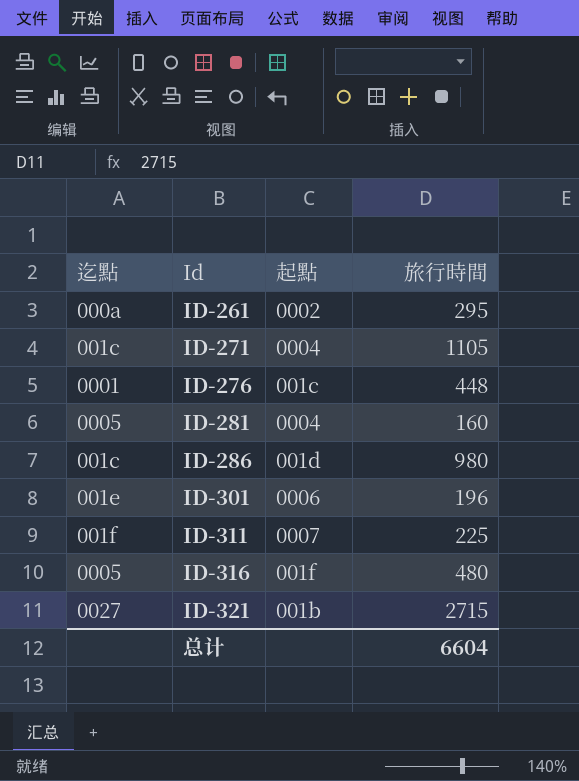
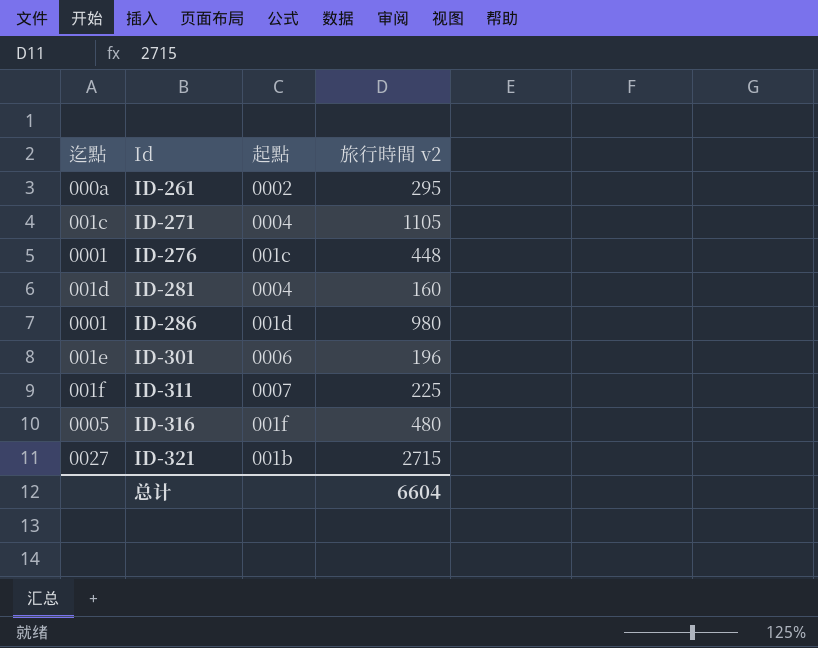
column name: 旅行時間 -> 旅行時間 v2
ID-281 | 迄點: 0005 -> 001d
ID-286 | 迄點: 001c -> 0001

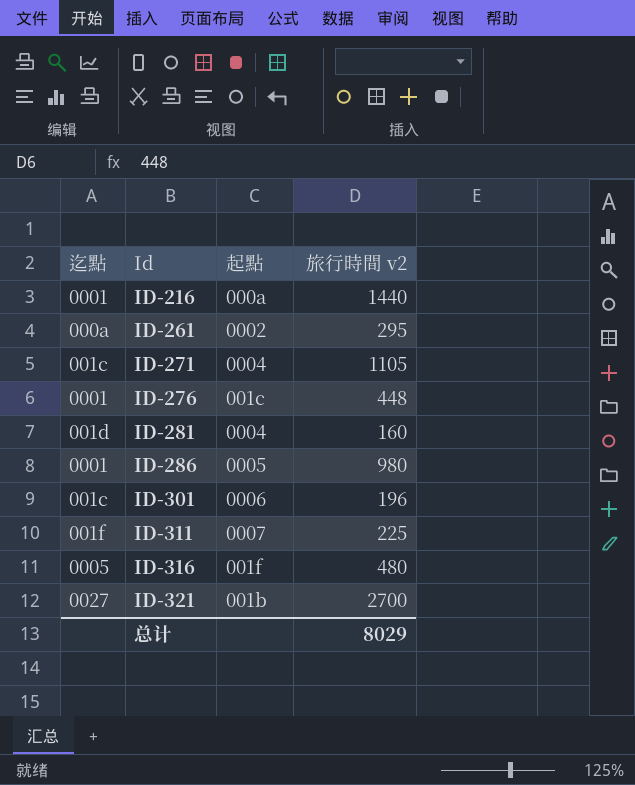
row ID-216: none -> 0001 | 000a | 1440
ID-286 | 起點: 001d -> 0005
ID-301 | 迄點: 001e -> 001c
ID-321 | 旅行時間 v2: 2715 -> 2700
总计 | 旅行時間 v2: 6604 -> 8029

